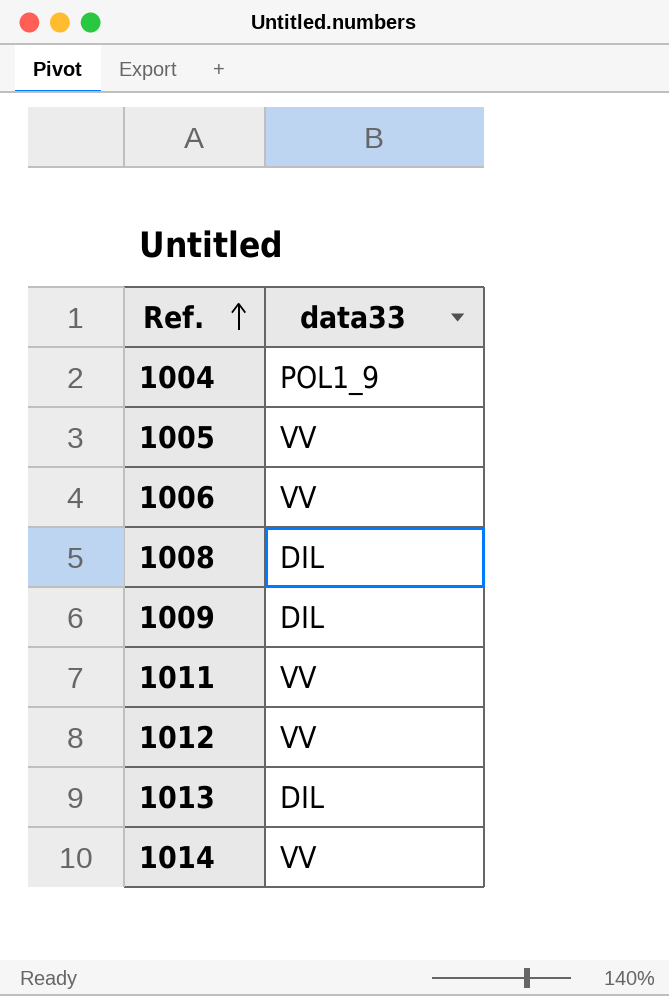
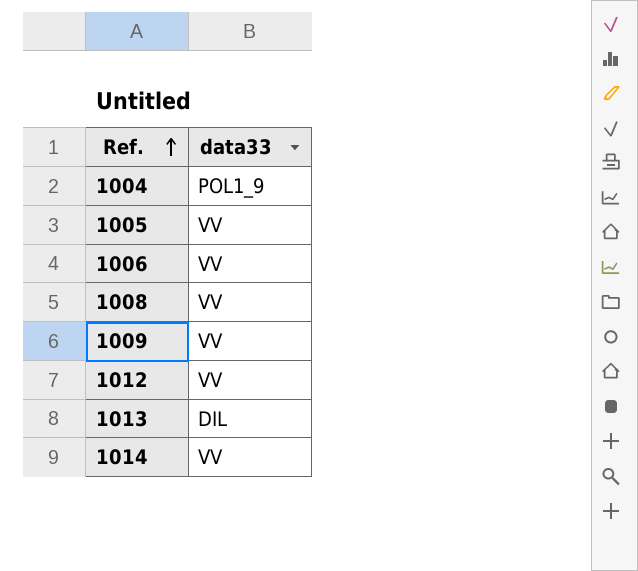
row 1011: VV -> none
1008 | data33: DIL -> VV
1009 | data33: DIL -> VV

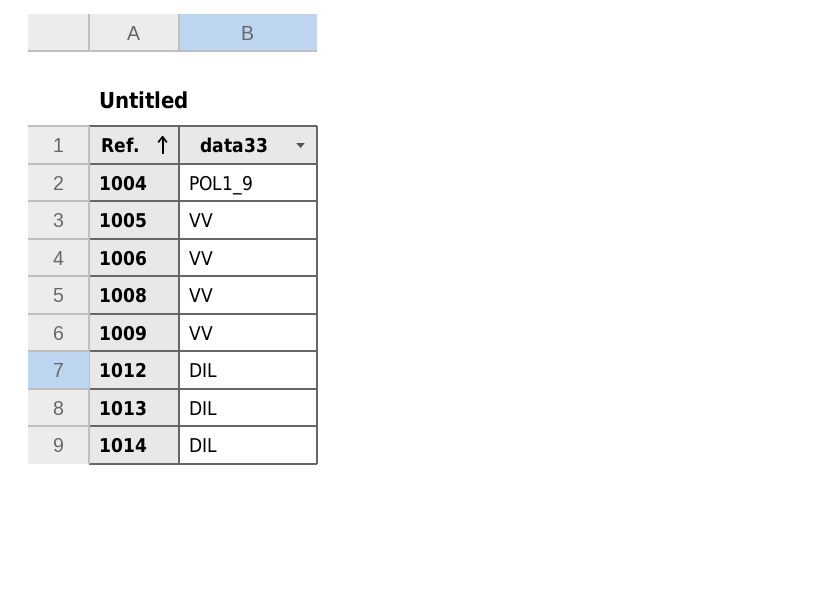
1012 | data33: VV -> DIL
1014 | data33: VV -> DIL

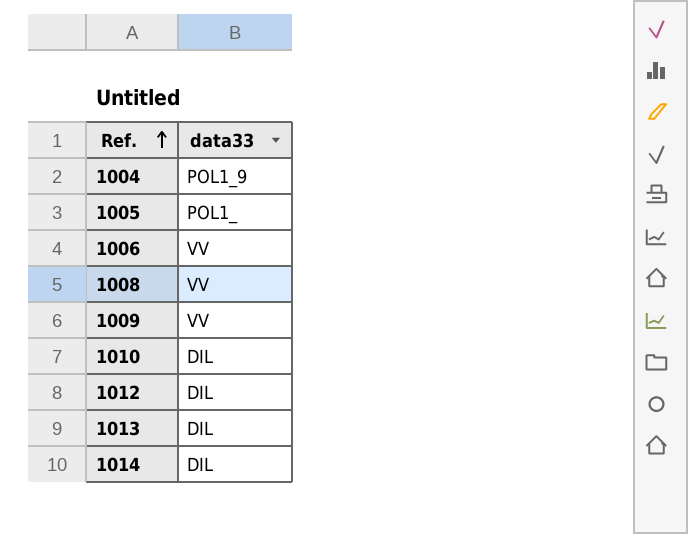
1005 | data33: VV -> POL1_
row 1010: none -> DIL

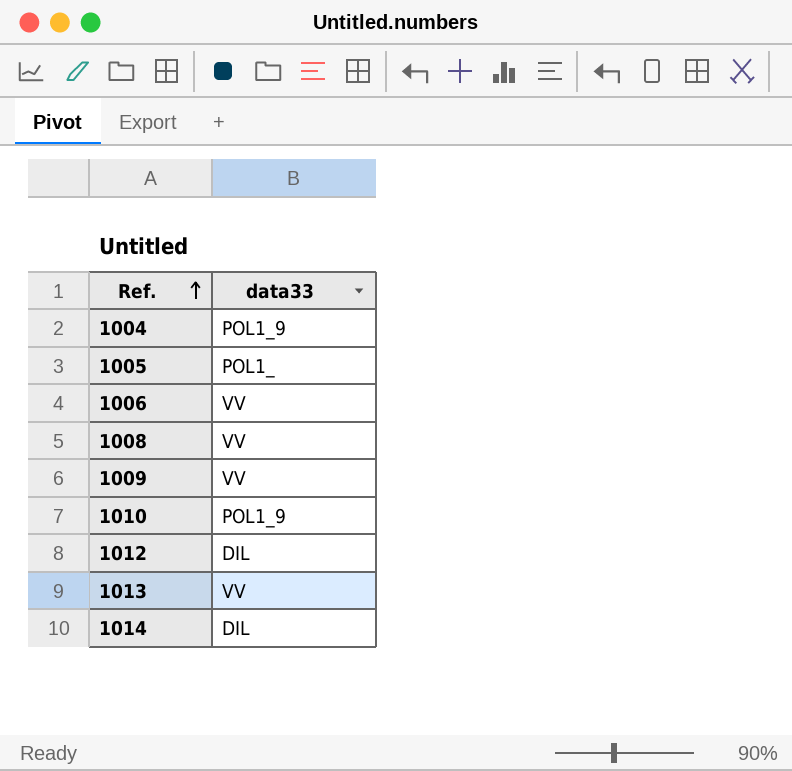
1010 | data33: DIL -> POL1_9
1013 | data33: DIL -> VV

